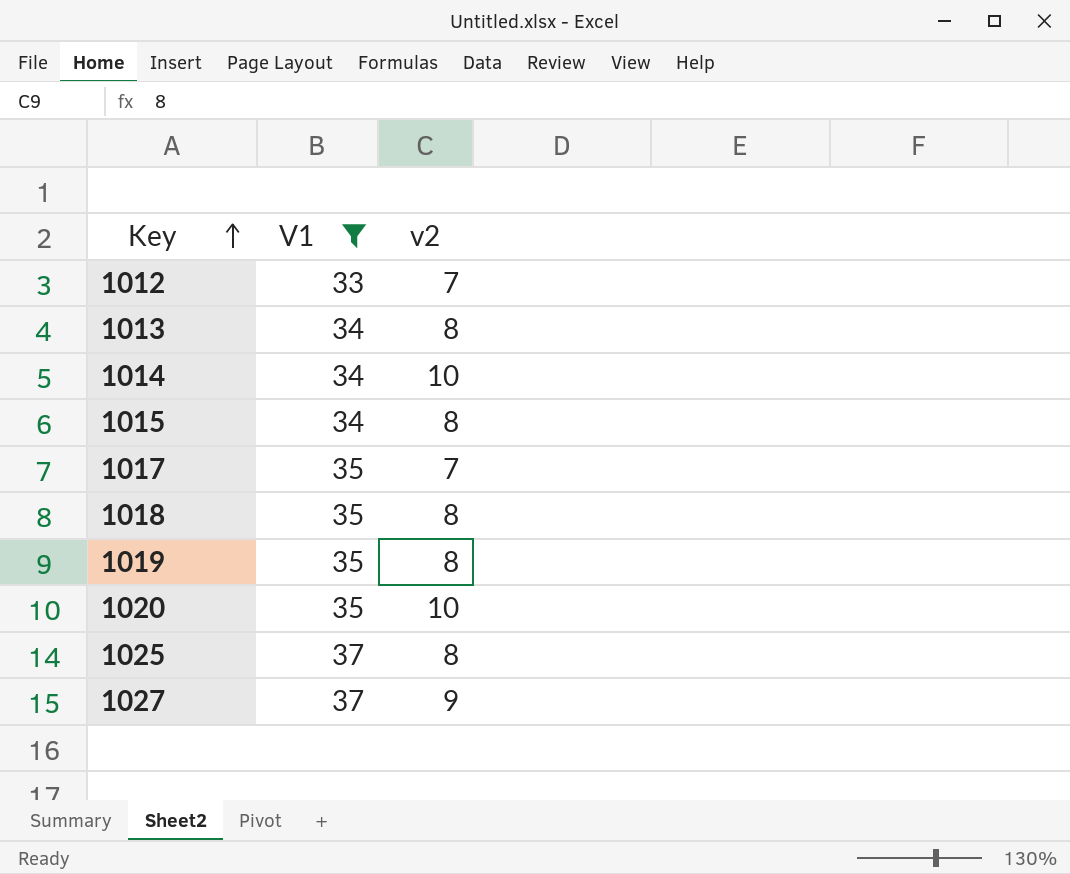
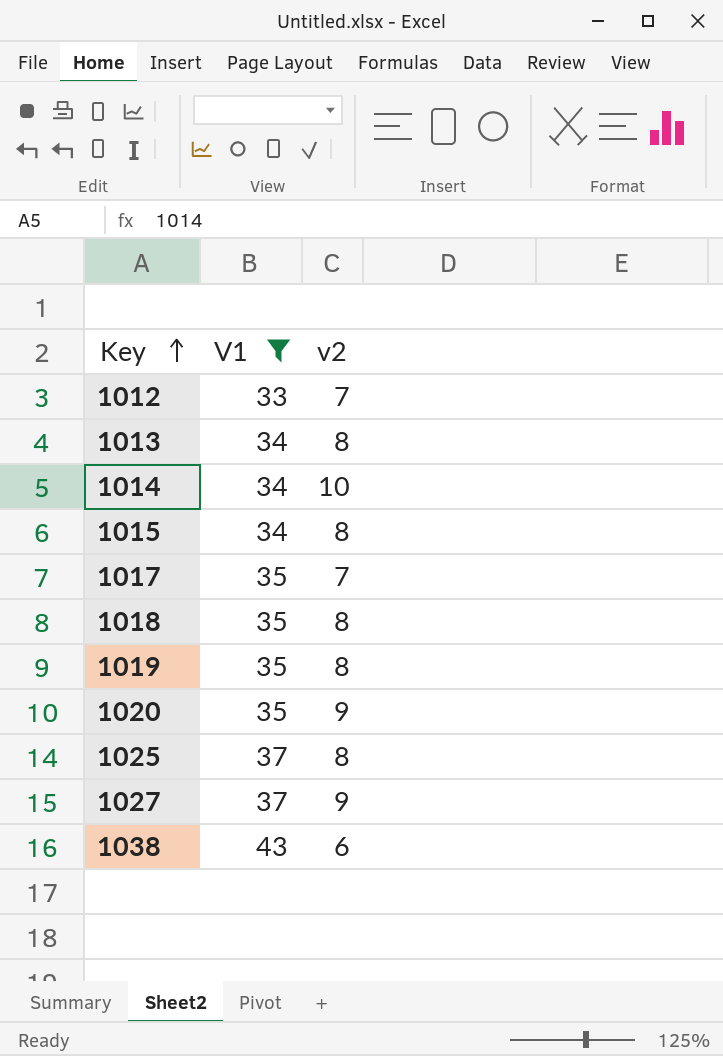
1020 | v2: 10 -> 9
row 1038: none -> 43 | 6

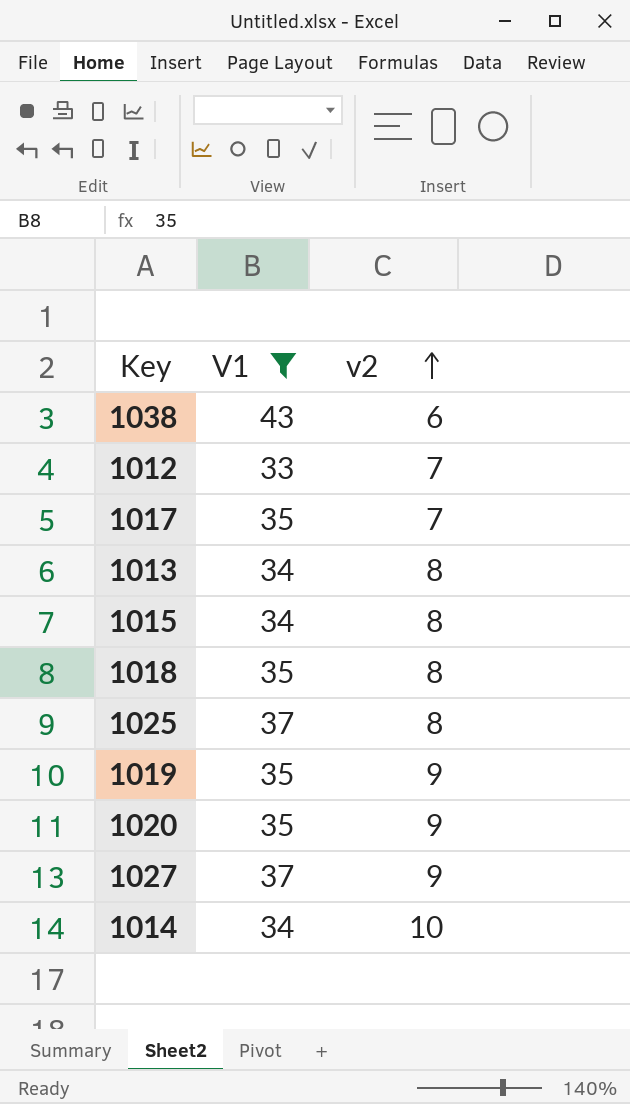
row order: Key ascending -> v2 ascending
1019 | v2: 8 -> 9

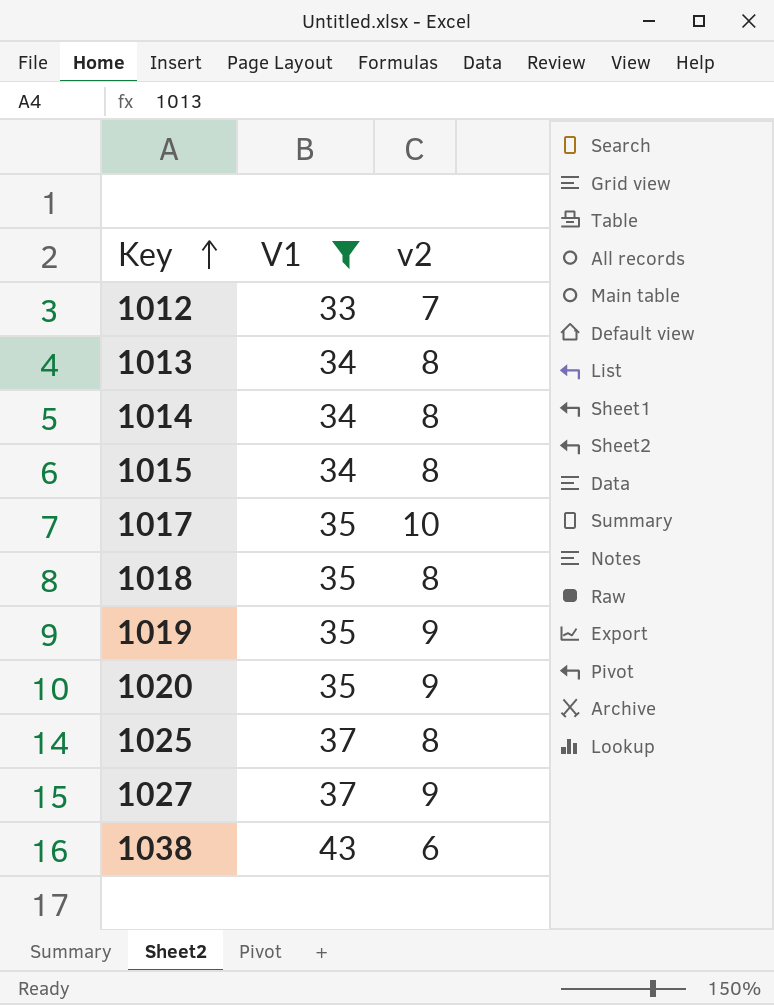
row order: v2 ascending -> Key ascending
1014 | v2: 10 -> 8
1017 | v2: 7 -> 10

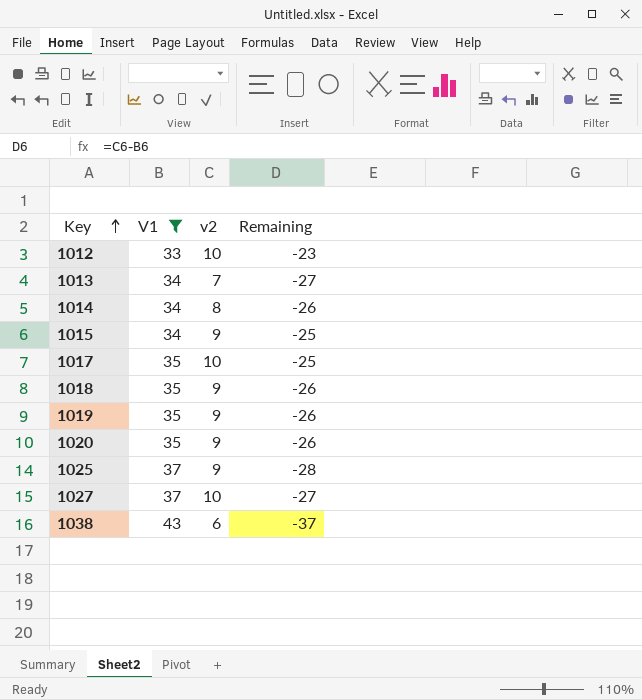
column Remaining | formula: none -> [v2] - [V1]
1012 | v2: 7 -> 10
1013 | v2: 8 -> 7
1015 | v2: 8 -> 9
1018 | v2: 8 -> 9
1025 | v2: 8 -> 9
1027 | v2: 9 -> 10

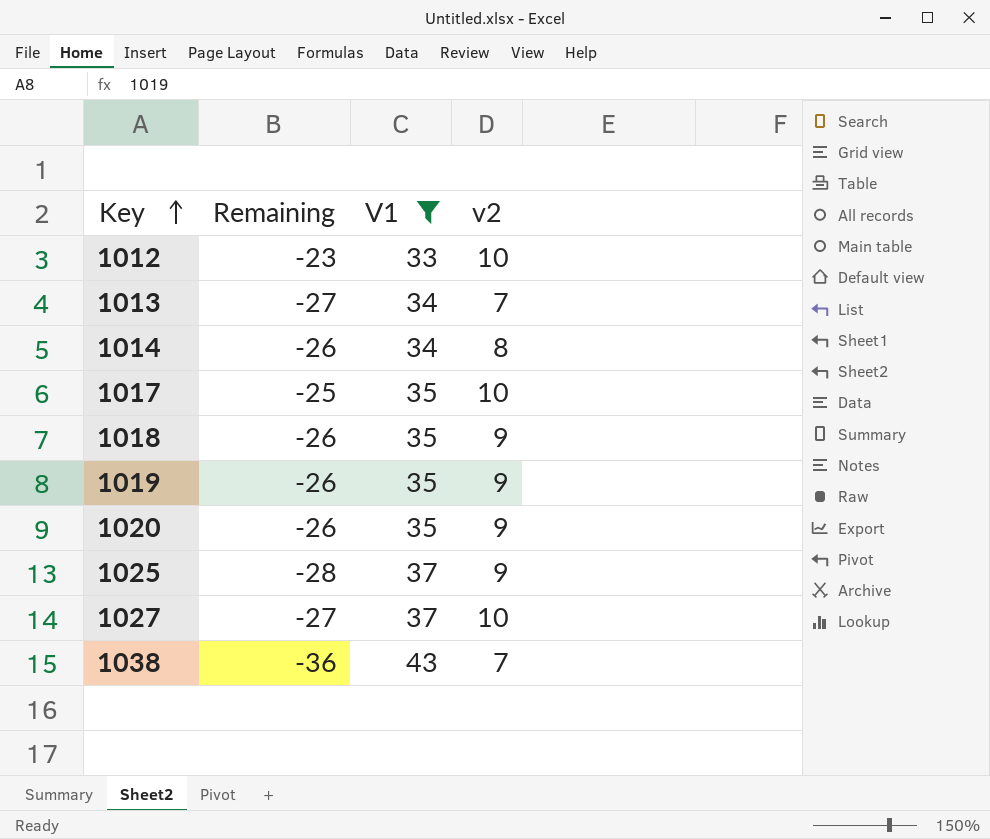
column Remaining | position: 4 -> 2
row 1015: 34 | 9 | -25 -> none
1038 | Remaining: -37 -> -36
1038 | v2: 6 -> 7

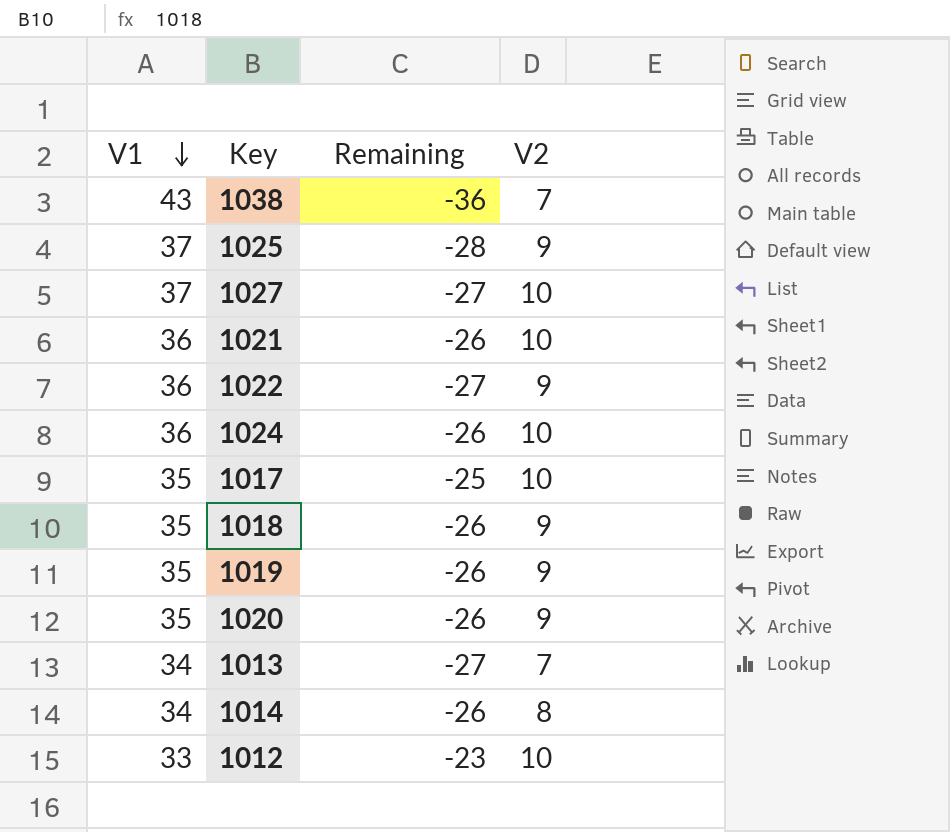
filter: V1 != 36 -> none
row order: Key ascending -> V1 descending
column V1 | position: 3 -> 1
column name: v2 -> V2

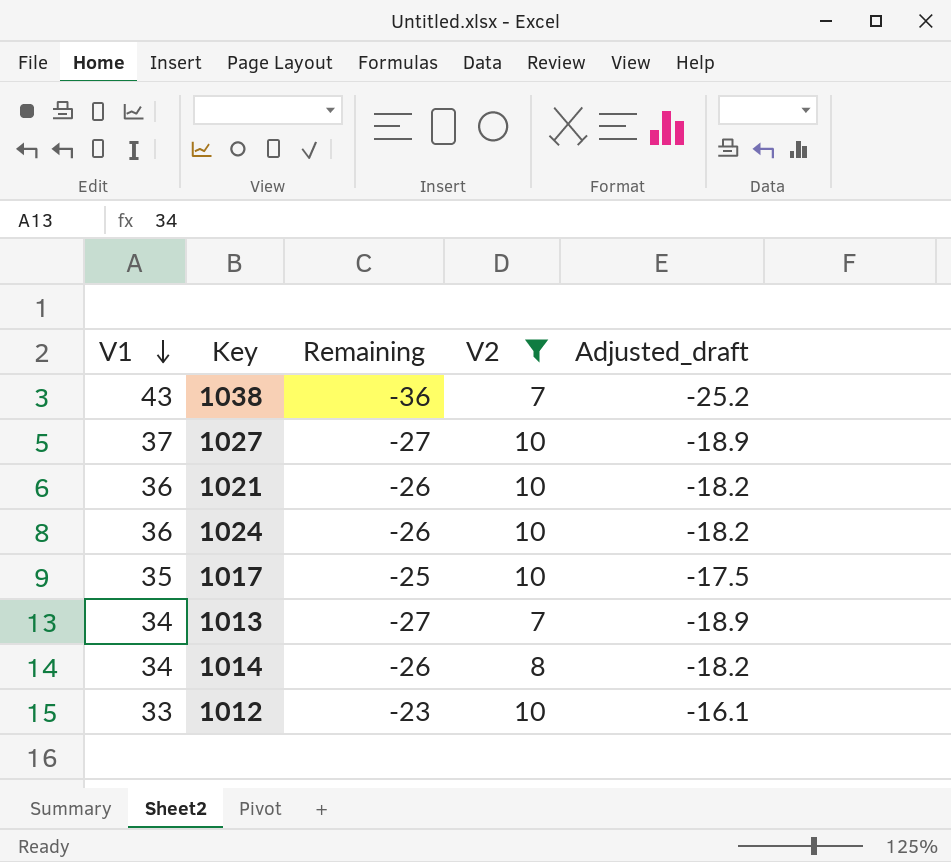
filter: none -> V2 != 9
column Adjusted_draft | formula: none -> [Remaining] * 0.7

